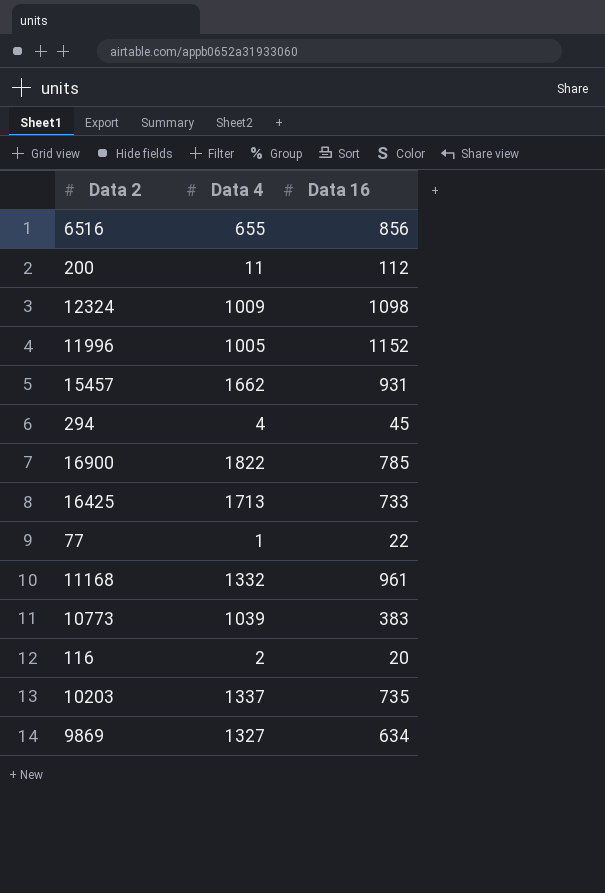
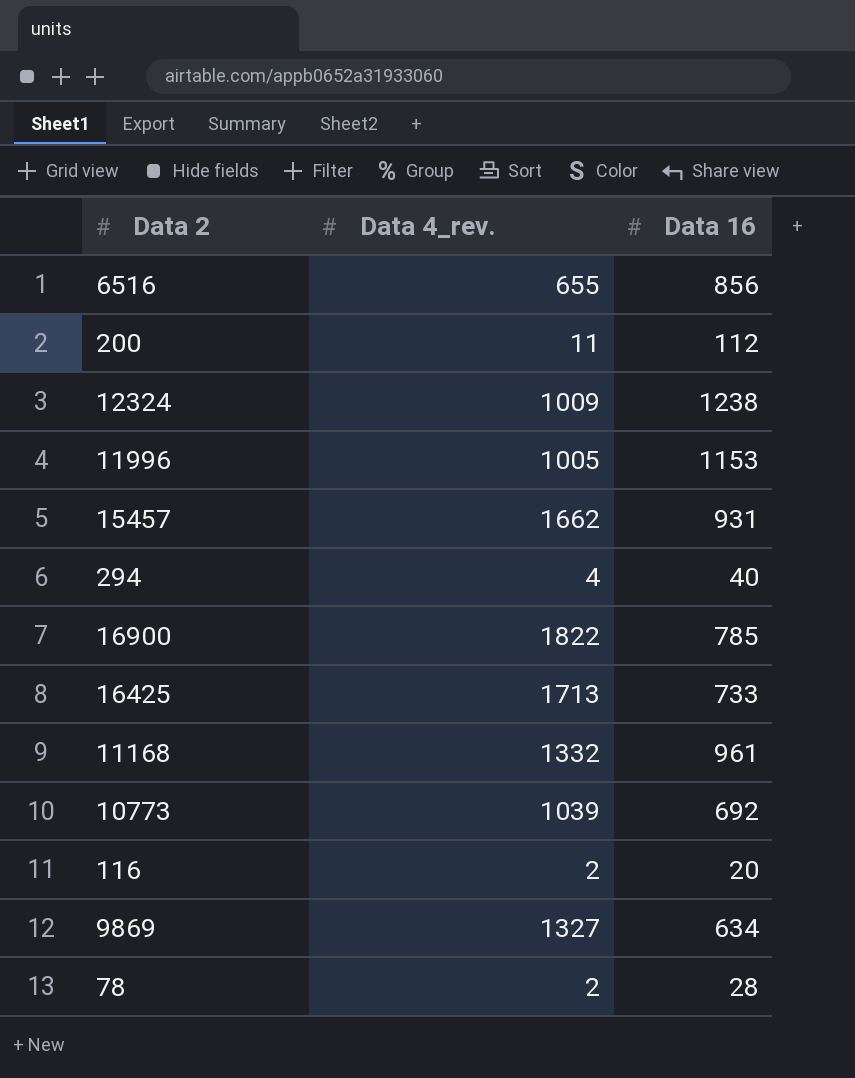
column name: Data 4 -> Data 4_rev.
row 77: 1 | 22 -> none
row 10203: 1337 | 735 -> none
12324 | Data 16: 1098 -> 1238
11996 | Data 16: 1152 -> 1153
294 | Data 16: 45 -> 40
10773 | Data 16: 383 -> 692
row 78: none -> 2 | 28

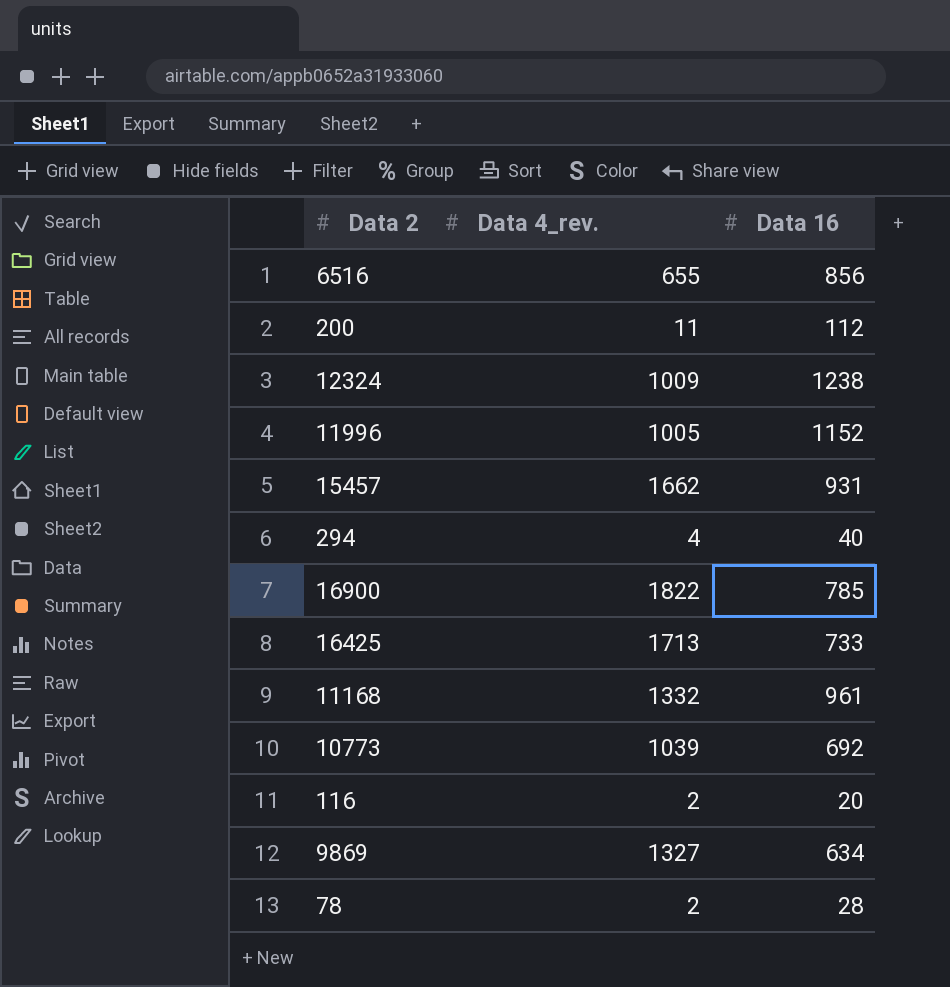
11996 | Data 16: 1153 -> 1152

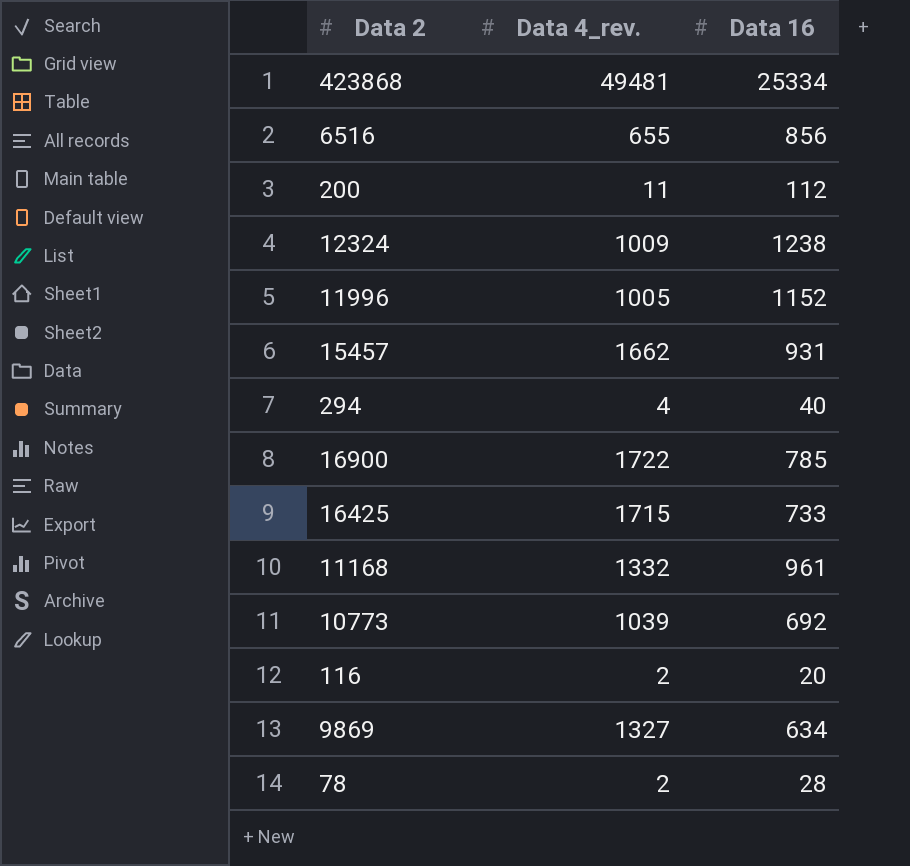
row 423868: none -> 49481 | 25334
16900 | Data 4_rev.: 1822 -> 1722
16425 | Data 4_rev.: 1713 -> 1715

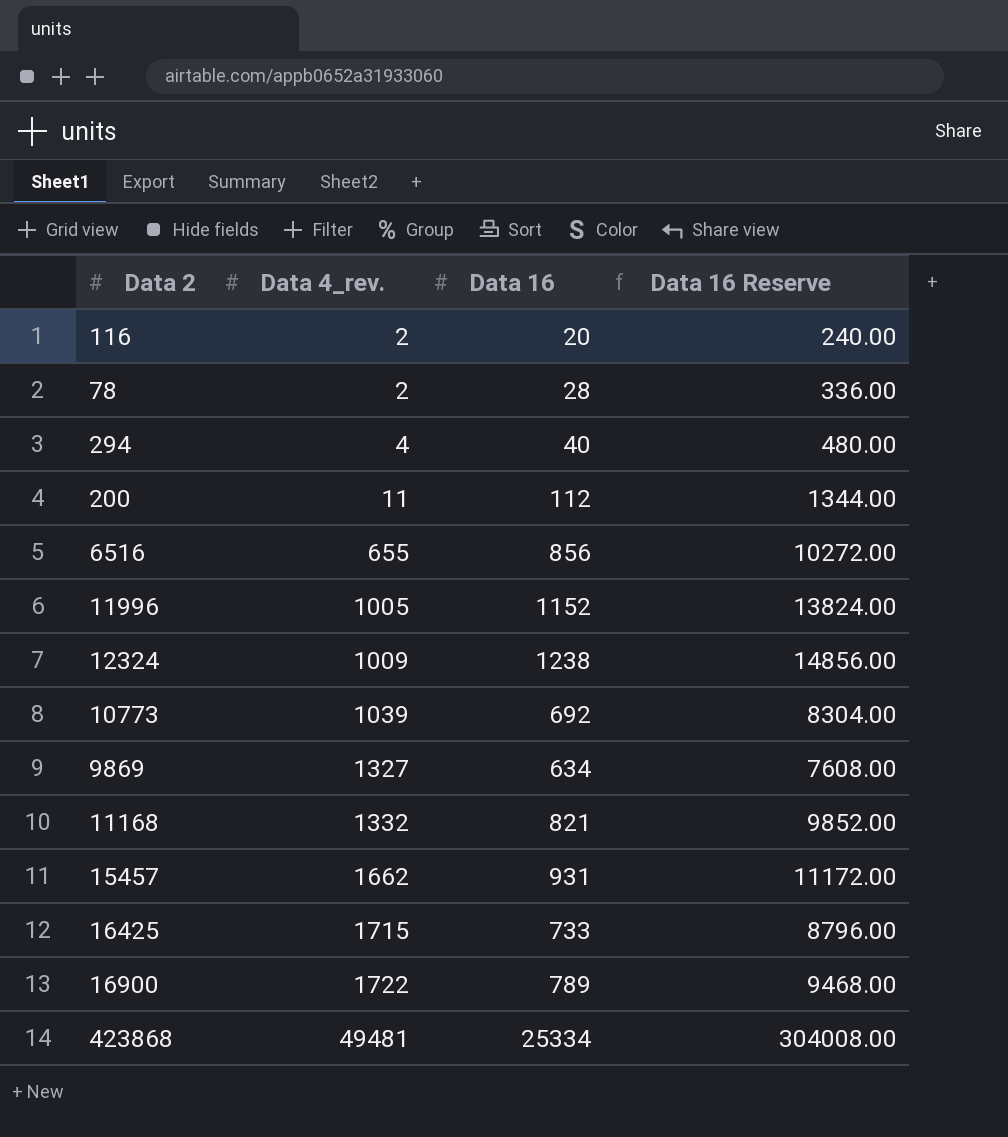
row order: none -> Data 4_rev. ascending
column Data 16 Reserve | formula: none -> [Data 16] * 12
11168 | Data 16: 961 -> 821
16900 | Data 16: 785 -> 789

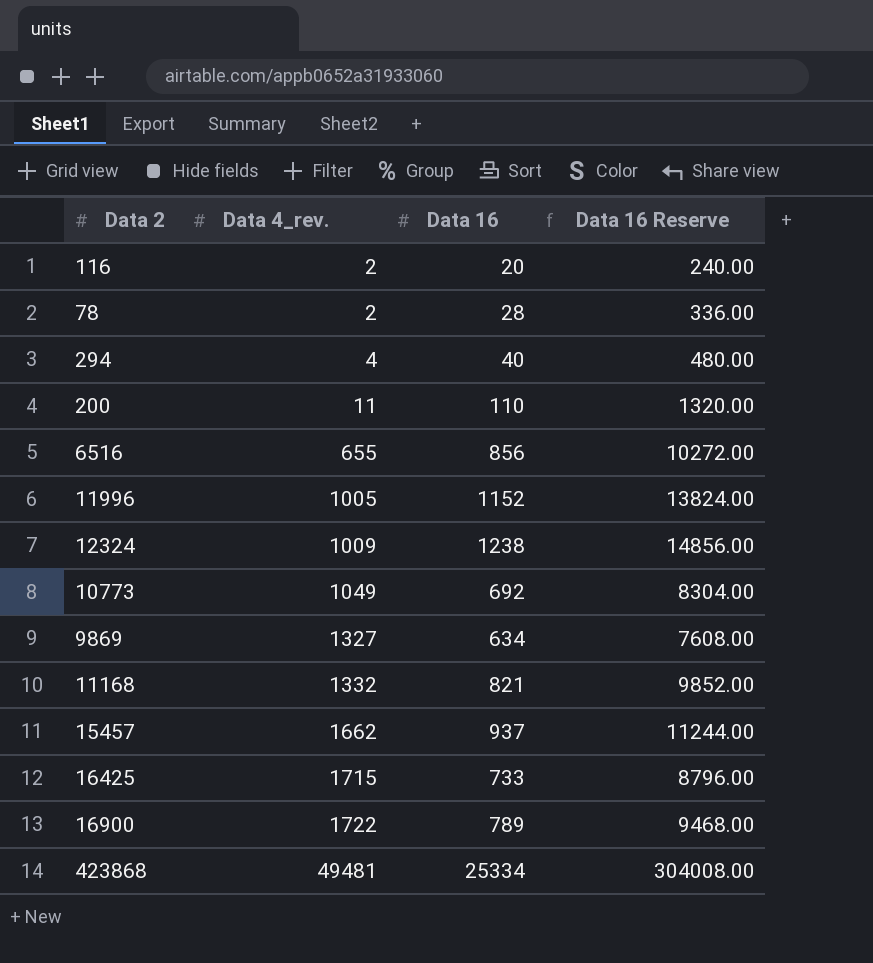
200 | Data 16: 112 -> 110
200 | Data 16 Reserve: 1344.00 -> 1320.00
10773 | Data 4_rev.: 1039 -> 1049
15457 | Data 16: 931 -> 937
15457 | Data 16 Reserve: 11172.00 -> 11244.00

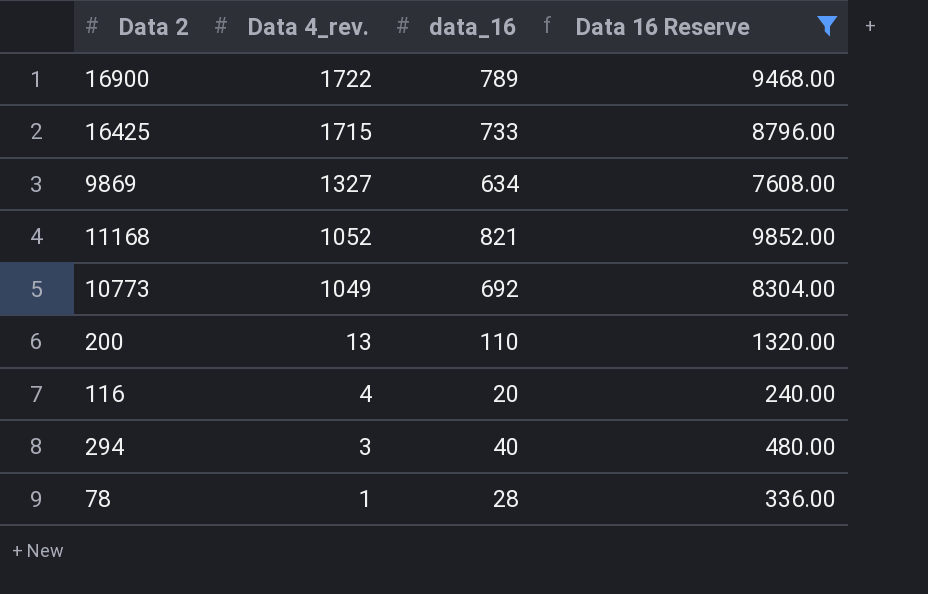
filter: none -> Data 16 Reserve <= 9852.00
row order: Data 4_rev. ascending -> Data 4_rev. descending
column name: Data 16 -> data_16
11168 | Data 4_rev.: 1332 -> 1052
200 | Data 4_rev.: 11 -> 13
116 | Data 4_rev.: 2 -> 4
294 | Data 4_rev.: 4 -> 3
78 | Data 4_rev.: 2 -> 1

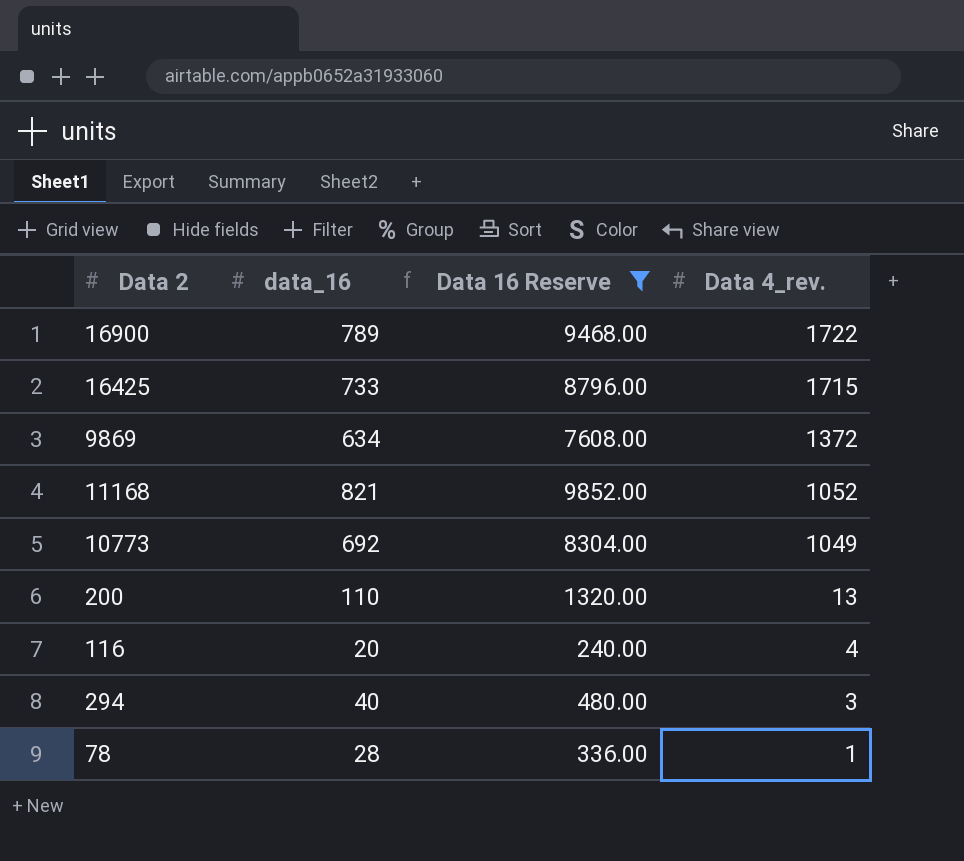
column Data 4_rev. | position: 2 -> 4
9869 | Data 4_rev.: 1327 -> 1372

